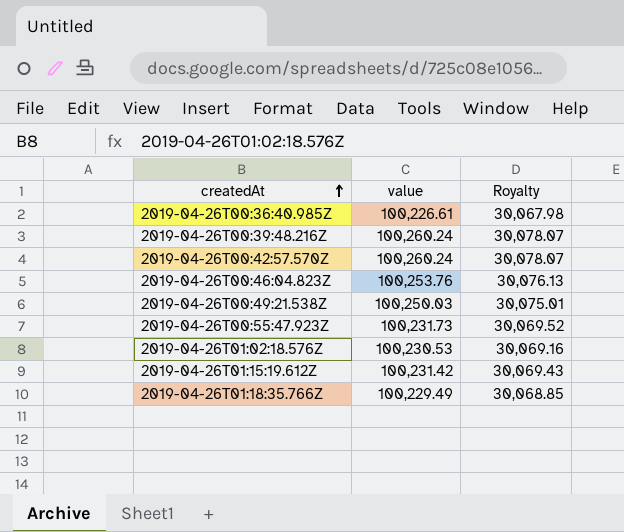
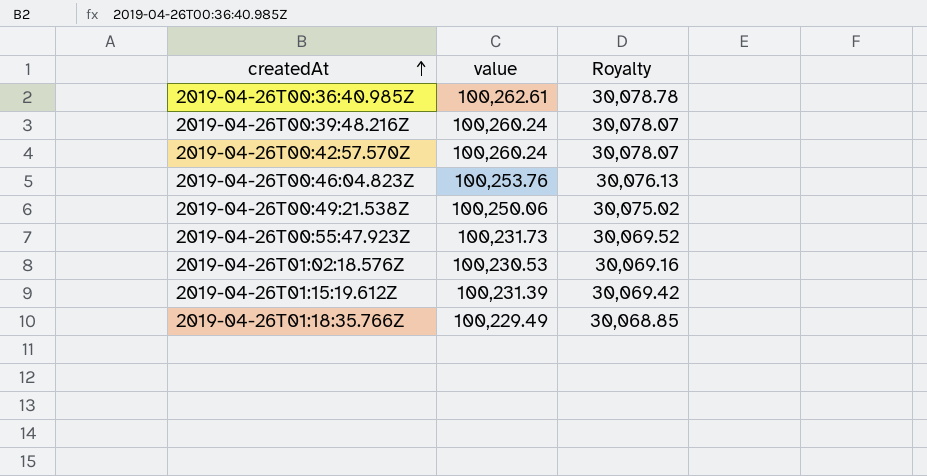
2019-04-26T00:36:40.985Z | value: 100,226.61 -> 100,262.61
2019-04-26T00:36:40.985Z | Royalty: 30,067.98 -> 30,078.78
2019-04-26T00:49:21.538Z | value: 100,250.03 -> 100,250.06
2019-04-26T00:49:21.538Z | Royalty: 30,075.01 -> 30,075.02
2019-04-26T01:15:19.612Z | value: 100,231.42 -> 100,231.39
2019-04-26T01:15:19.612Z | Royalty: 30,069.43 -> 30,069.42

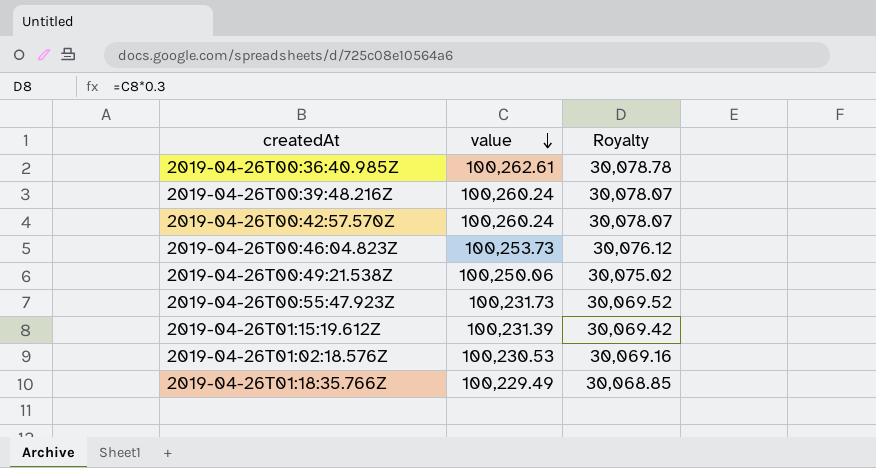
row order: createdAt ascending -> value descending
2019-04-26T00:46:04.823Z | value: 100,253.76 -> 100,253.73
2019-04-26T00:46:04.823Z | Royalty: 30,076.13 -> 30,076.12

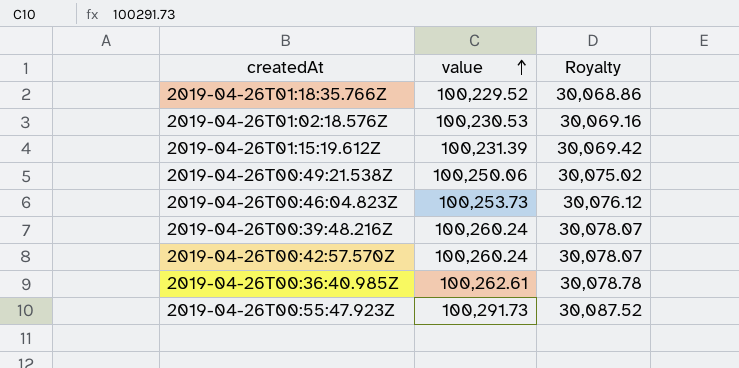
row order: value descending -> value ascending
2019-04-26T01:18:35.766Z | value: 100,229.49 -> 100,229.52
2019-04-26T01:18:35.766Z | Royalty: 30,068.85 -> 30,068.86
2019-04-26T00:55:47.923Z | value: 100,231.73 -> 100,291.73
2019-04-26T00:55:47.923Z | Royalty: 30,069.52 -> 30,087.52

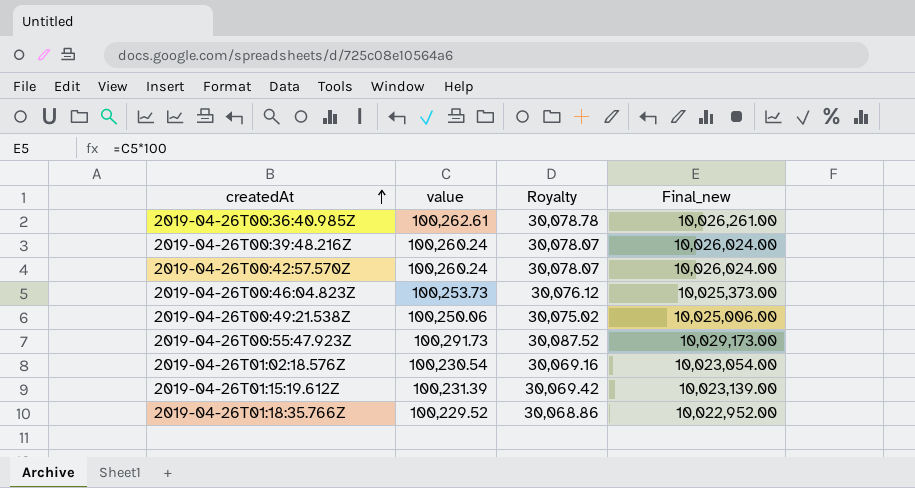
row order: value ascending -> createdAt ascending
column Final_new | formula: none -> [value] * 100
2019-04-26T01:02:18.576Z | value: 100,230.53 -> 100,230.54

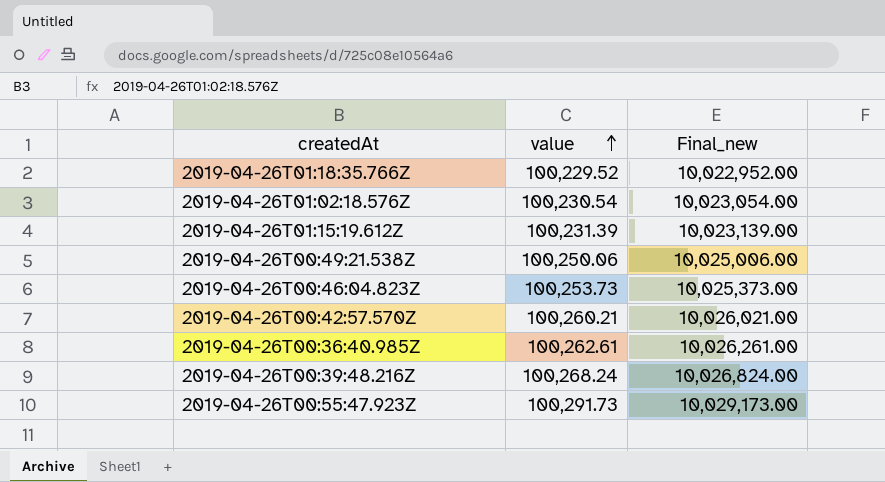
row order: createdAt ascending -> value ascending
column Royalty | formula: [value] * 0.3 -> none
2019-04-26T00:42:57.570Z | value: 100,260.24 -> 100,260.21
2019-04-26T00:42:57.570Z | Final_new: 10,026,024.00 -> 10,026,021.00
2019-04-26T00:39:48.216Z | value: 100,260.24 -> 100,268.24
2019-04-26T00:39:48.216Z | Final_new: 10,026,024.00 -> 10,026,824.00

